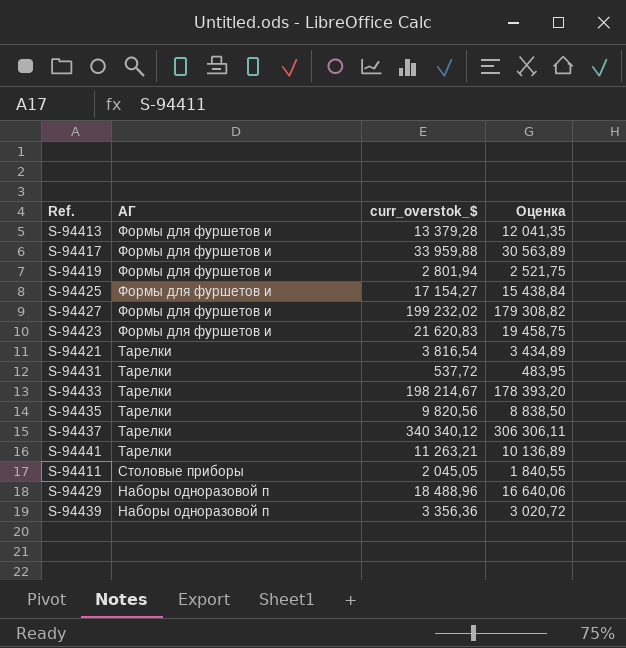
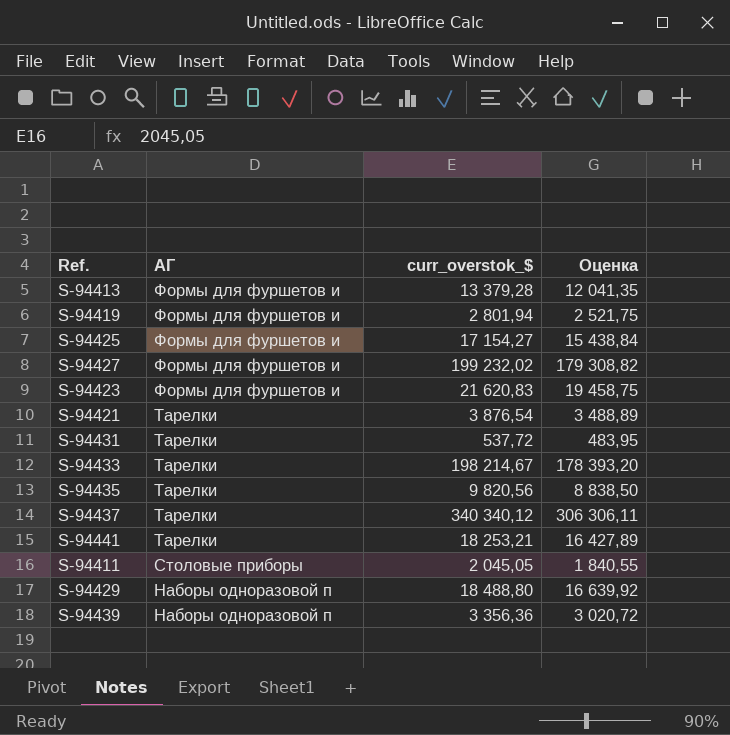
row S-94417: Формы для фуршетов и | 33 959,88 | 30 563,89 -> none
S-94421 | curr_overstok_$: 3 816,54 -> 3 876,54
S-94421 | Оценка: 3 434,89 -> 3 488,89
S-94441 | curr_overstok_$: 11 263,21 -> 18 253,21
S-94441 | Оценка: 10 136,89 -> 16 427,89
S-94429 | curr_overstok_$: 18 488,96 -> 18 488,80
S-94429 | Оценка: 16 640,06 -> 16 639,92

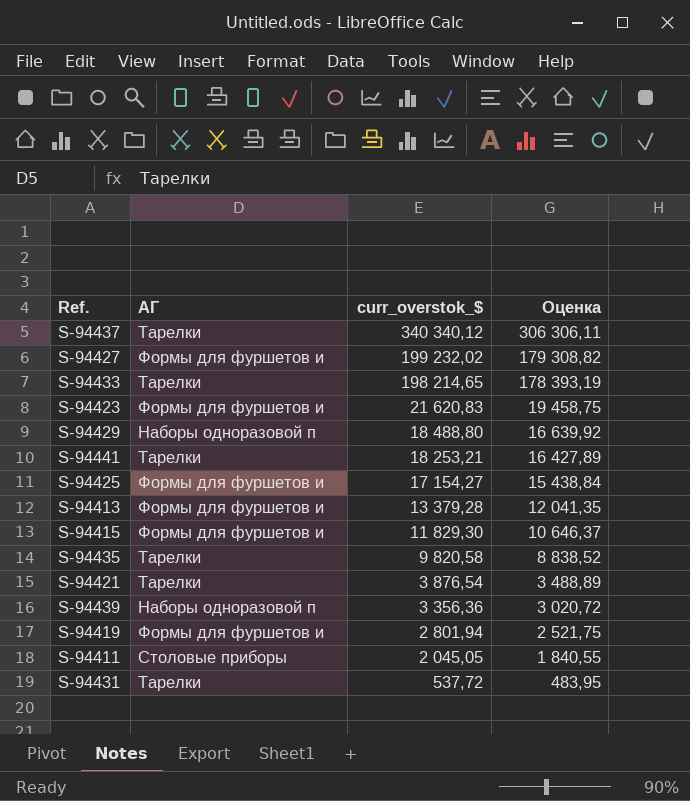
row order: АГ descending -> curr_overstok_$ descending
S-94433 | curr_overstok_$: 198 214,67 -> 198 214,65
S-94433 | Оценка: 178 393,20 -> 178 393,19
row S-94415: none -> Формы для фуршетов и | 11 829,30 | 10 646,37
S-94435 | curr_overstok_$: 9 820,56 -> 9 820,58
S-94435 | Оценка: 8 838,50 -> 8 838,52

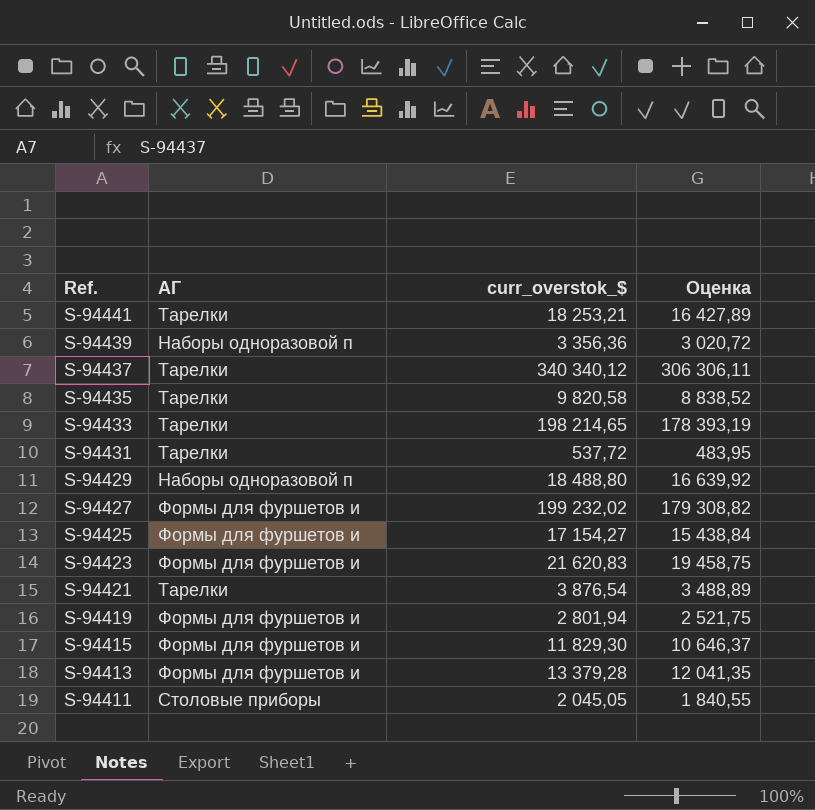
row order: curr_overstok_$ descending -> Ref. descending

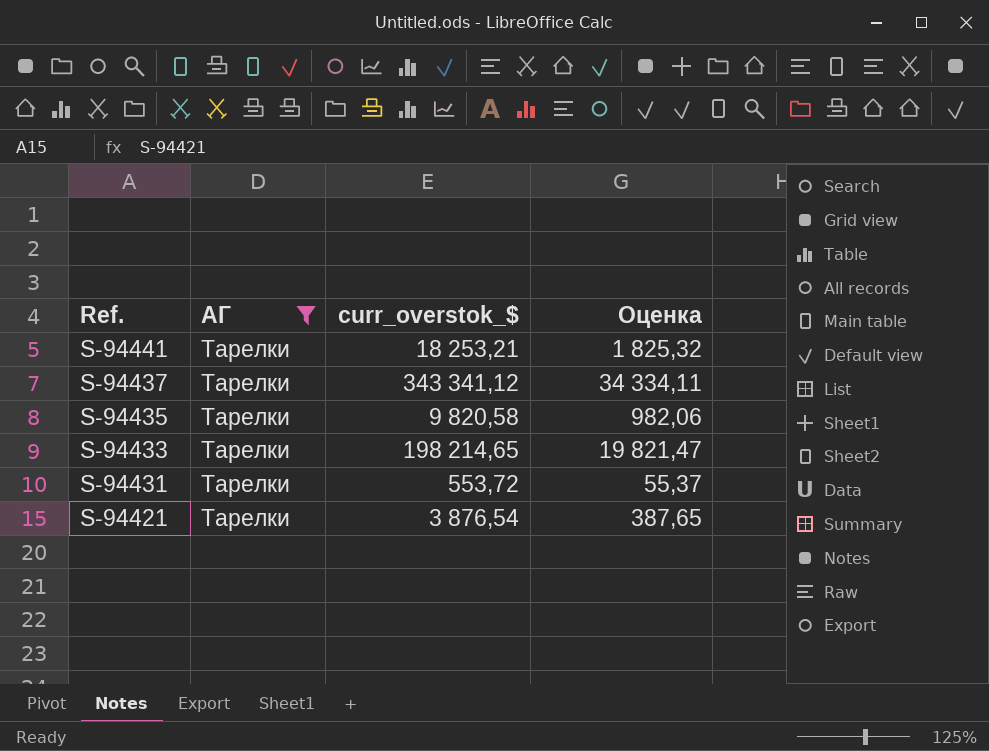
filter: none -> АГ = Тарелки
column Оценка | formula: [curr_overstok_$] * 0,9 -> [curr_overstok_$] * 0,1
S-94437 | curr_overstok_$: 340 340,12 -> 343 341,12
S-94431 | curr_overstok_$: 537,72 -> 553,72

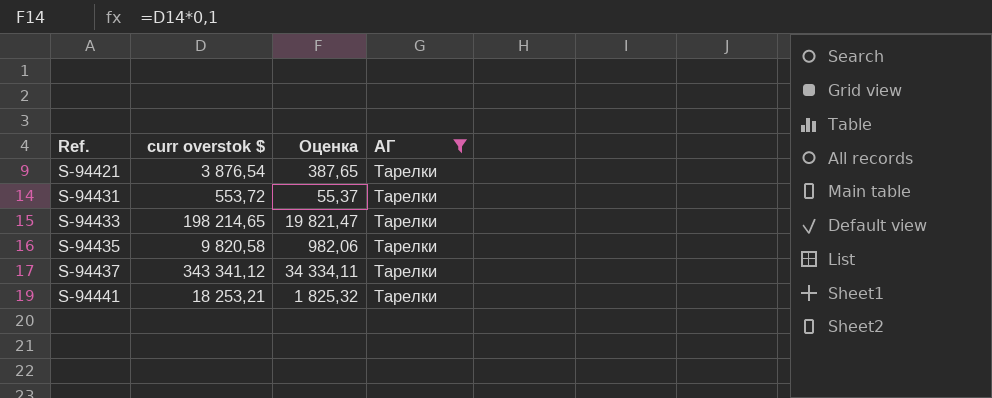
row order: Ref. descending -> Ref. ascending
column name: curr_overstok_$ -> curr overstok $
column АГ | position: 2 -> 4

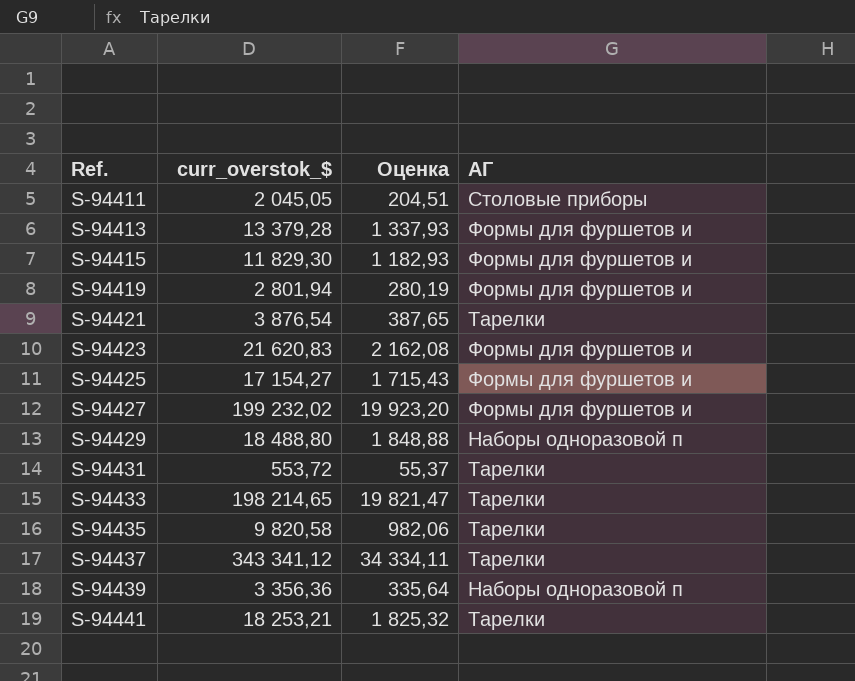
filter: АГ = Тарелки -> none
column name: curr overstok $ -> curr_overstok_$

